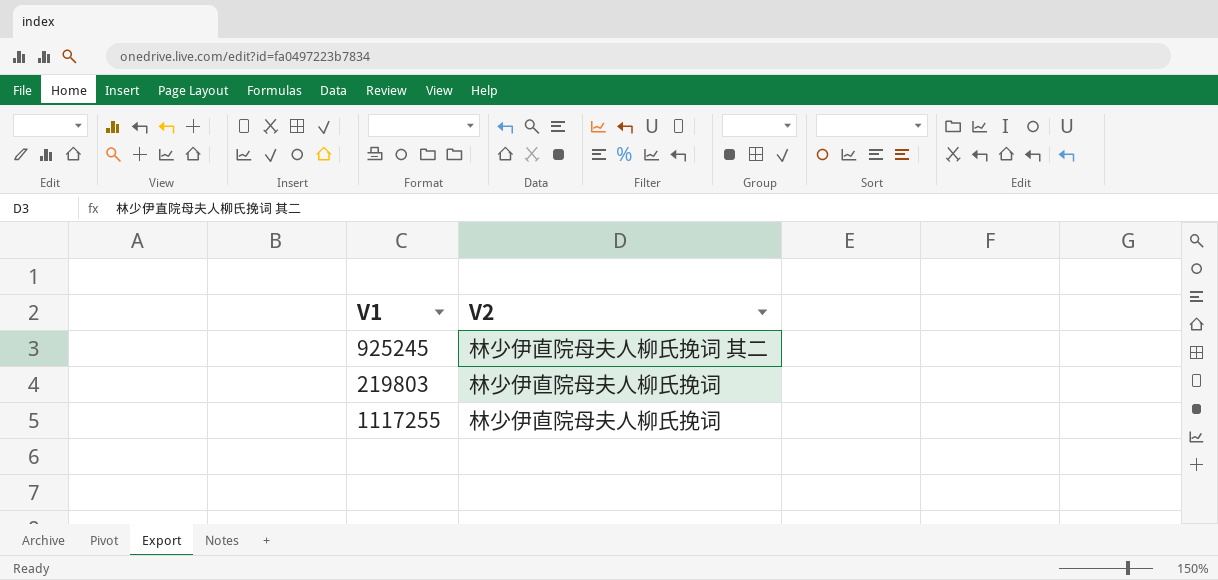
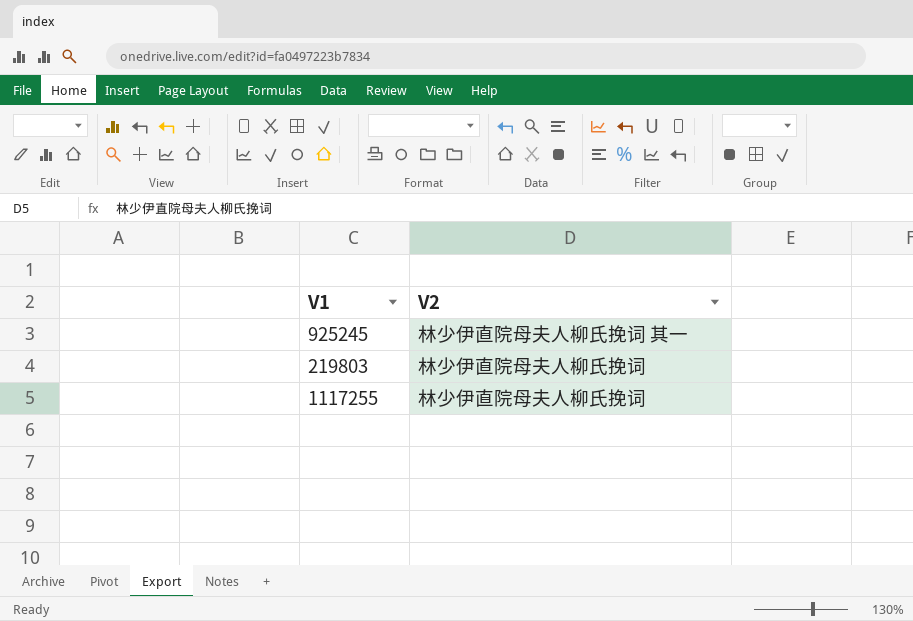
925245 | V2: 林少伊直院母夫人柳氏挽词 其二 -> 林少伊直院母夫人柳氏挽词 其一

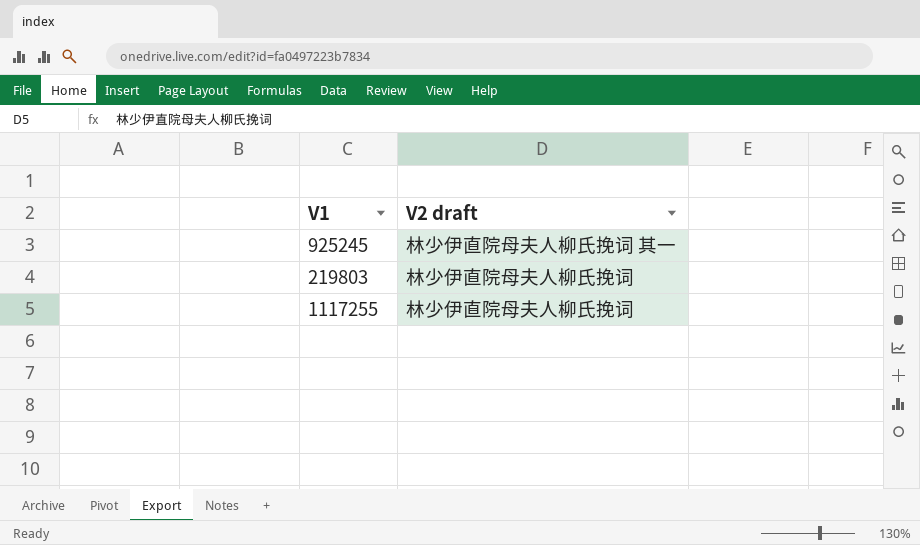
column name: V2 -> V2 draft

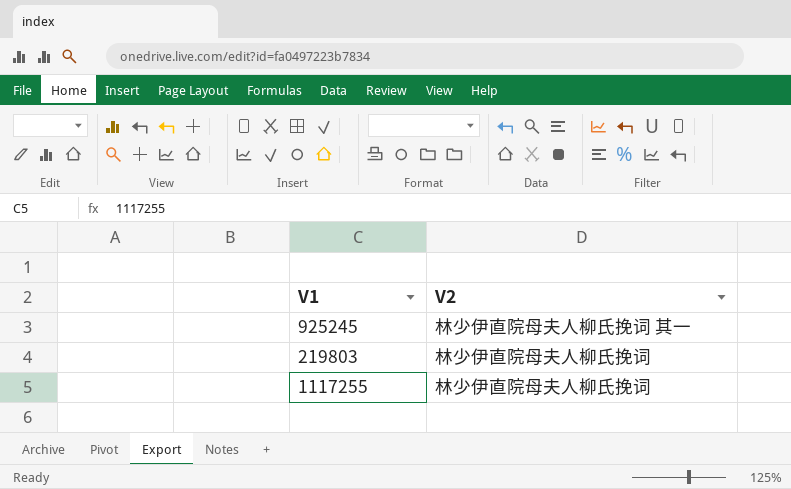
column name: V2 draft -> V2

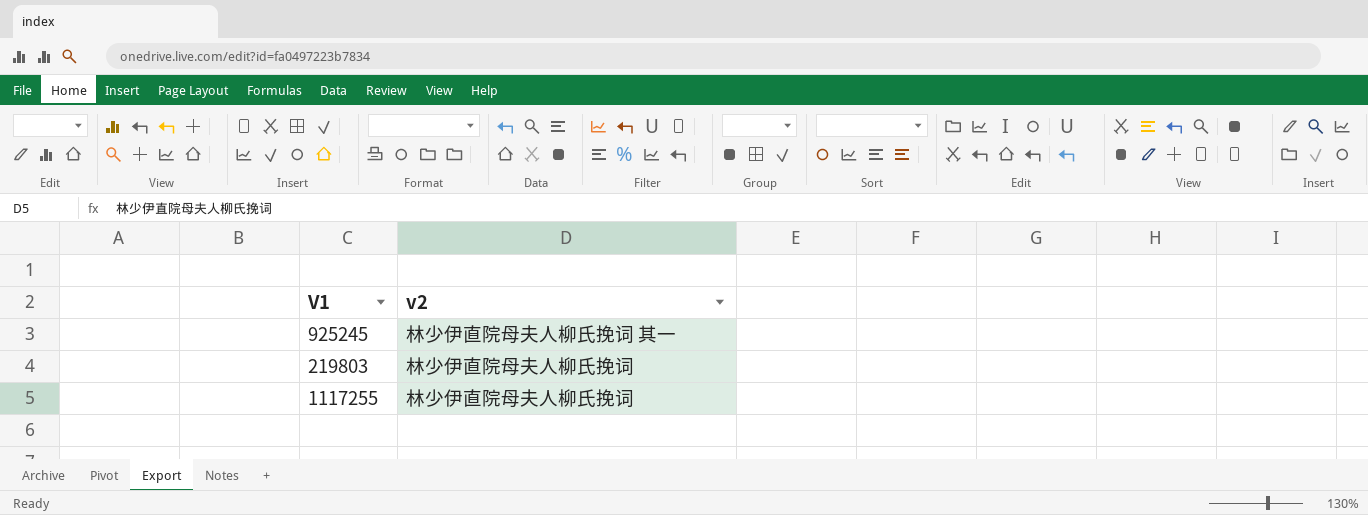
column name: V2 -> v2

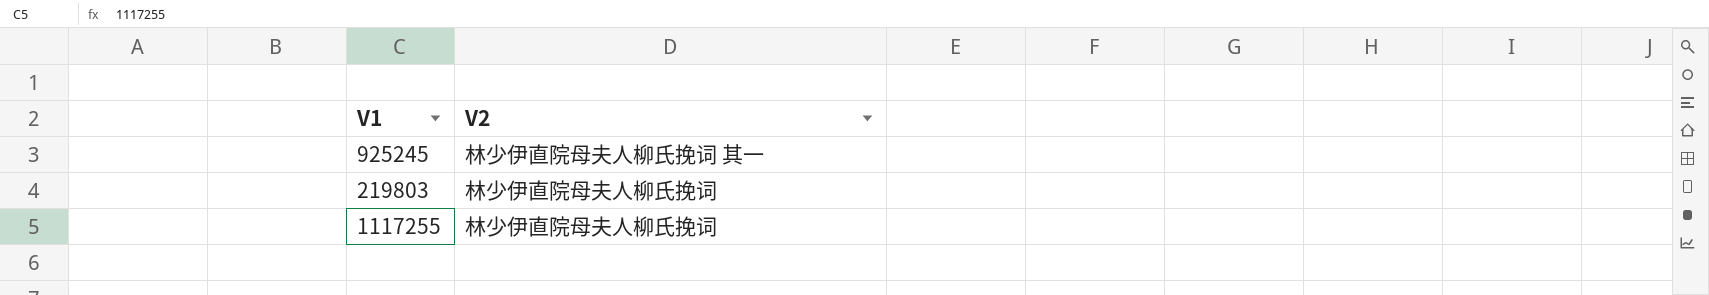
column name: v2 -> V2

